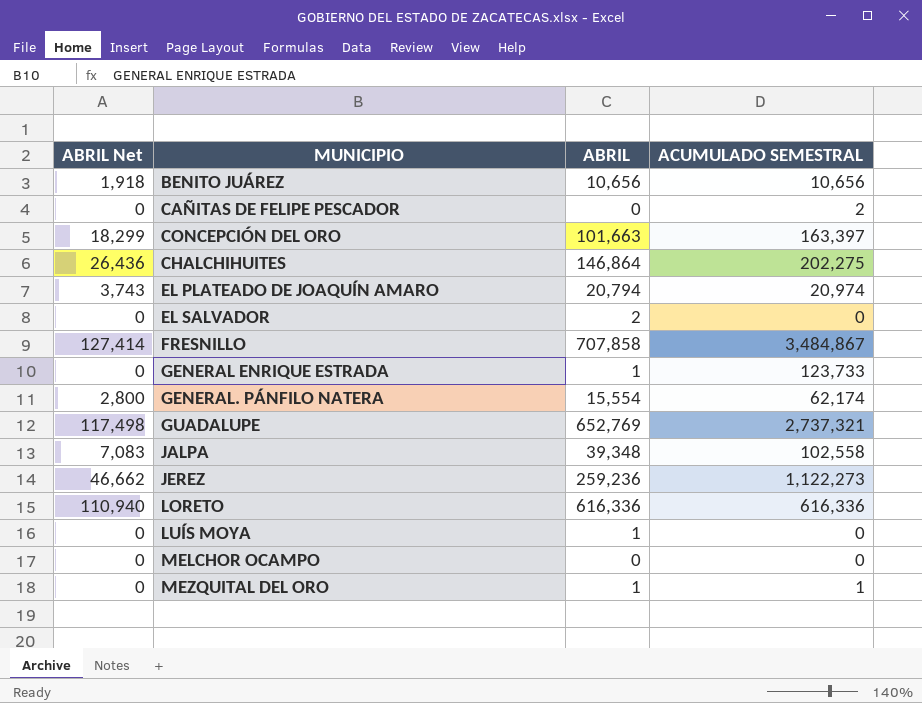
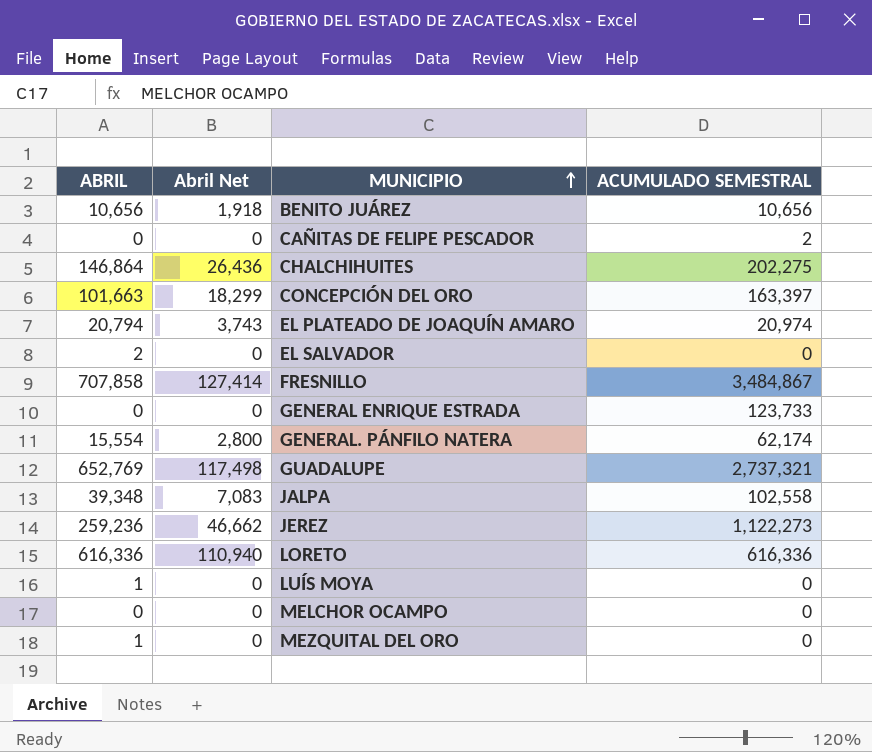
row order: none -> MUNICIPIO ascending
column ABRIL | position: 3 -> 1
column name: ABRIL Net -> Abril Net
GENERAL ENRIQUE ESTRADA | ABRIL: 1 -> 0
MEZQUITAL DEL ORO | ACUMULADO SEMESTRAL: 1 -> 0

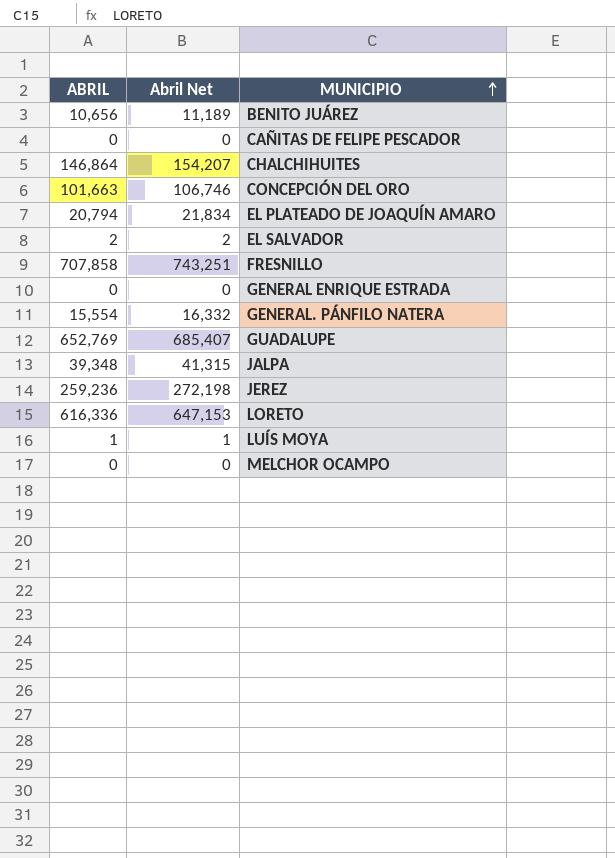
column ACUMULADO SEMESTRAL | position: 4 -> none
column Abril Net | formula: [ABRIL] * 0.18 -> [ABRIL] * 1.05
row MEZQUITAL DEL ORO: 1 | 0 | 0 -> none

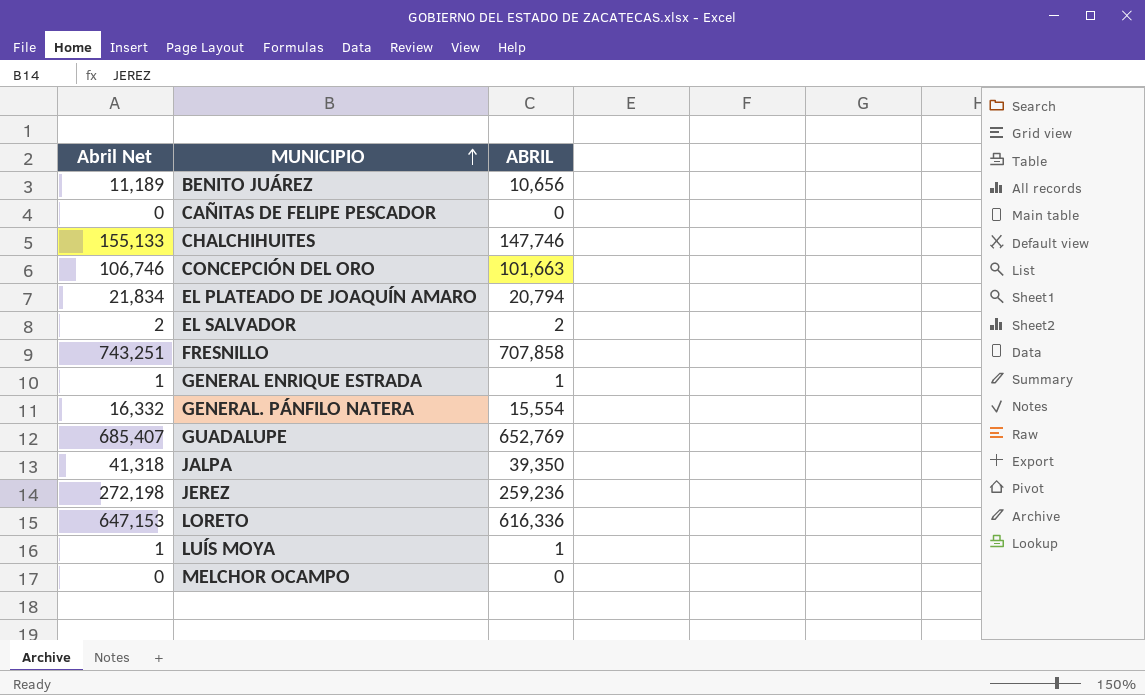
column ABRIL | position: 1 -> 3
CHALCHIHUITES | Abril Net: 154,207 -> 155,133
CHALCHIHUITES | ABRIL: 146,864 -> 147,746
GENERAL ENRIQUE ESTRADA | Abril Net: 0 -> 1
GENERAL ENRIQUE ESTRADA | ABRIL: 0 -> 1
JALPA | Abril Net: 41,315 -> 41,318
JALPA | ABRIL: 39,348 -> 39,350

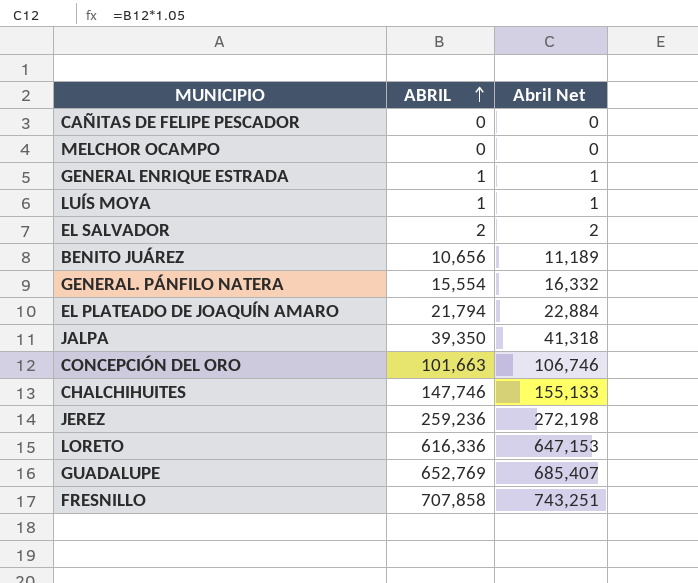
row order: MUNICIPIO ascending -> ABRIL ascending
column Abril Net | position: 1 -> 3
EL PLATEADO DE JOAQUÍN AMARO | ABRIL: 20,794 -> 21,794
EL PLATEADO DE JOAQUÍN AMARO | Abril Net: 21,834 -> 22,884

